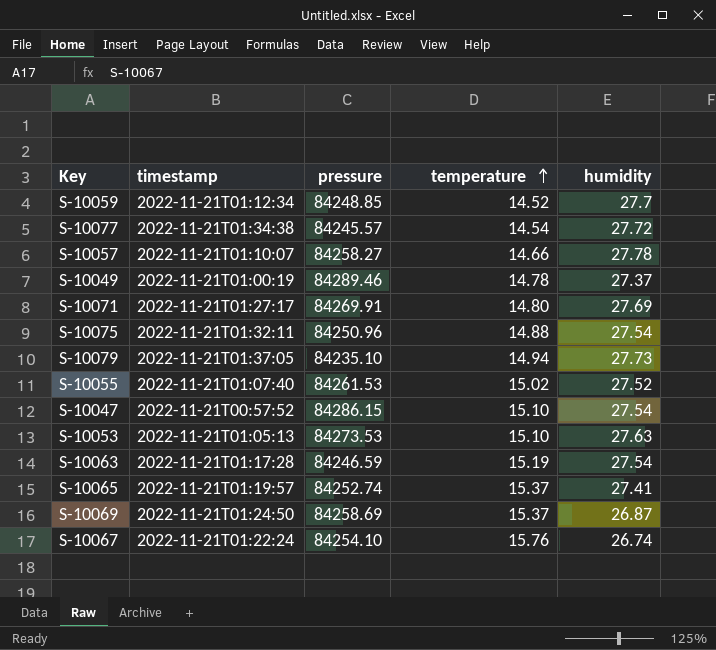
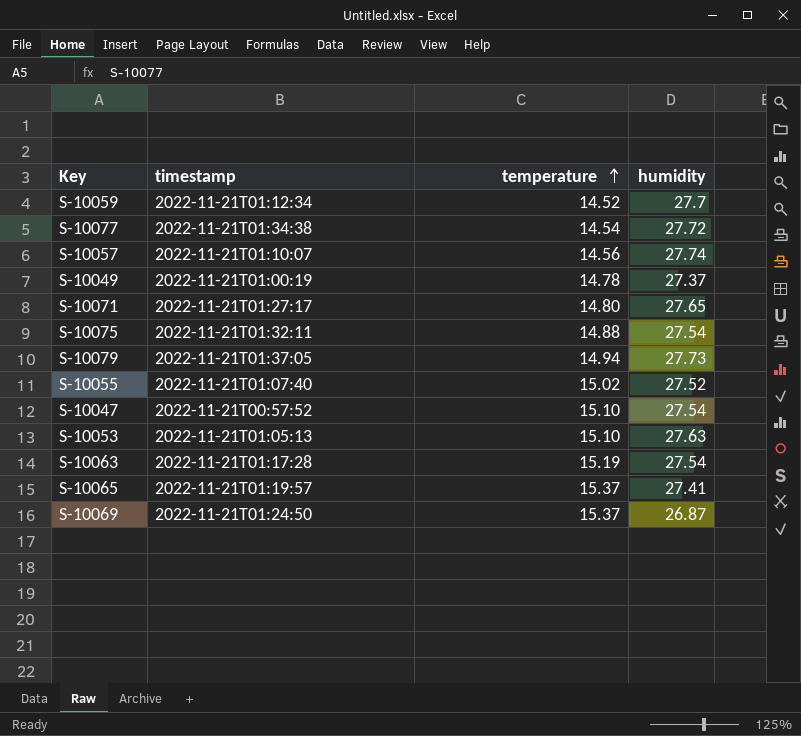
column pressure | position: 3 -> none
row S-10067: 2022-11-21T01:22:24 | 84254.10 | 15.76 | 26.74 -> none
S-10057 | temperature: 14.66 -> 14.56
S-10057 | humidity: 27.78 -> 27.74
S-10071 | humidity: 27.69 -> 27.65

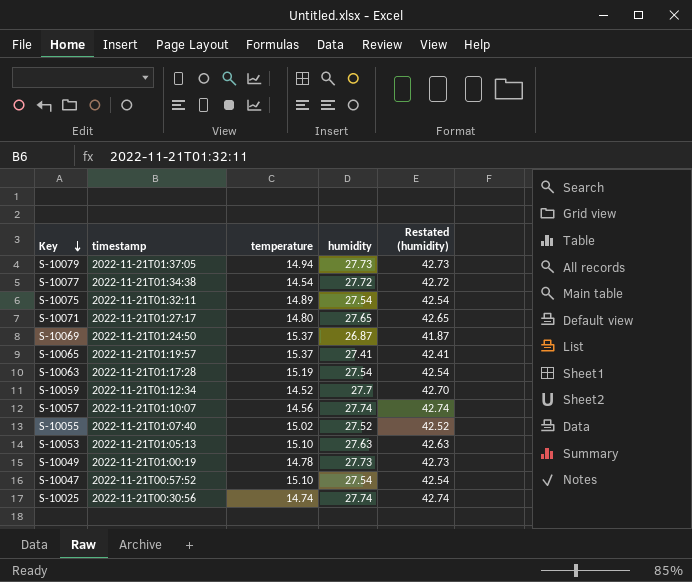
row order: temperature ascending -> Key descending
column Restated (humidity) | formula: none -> [humidity] + 15
S-10075 | temperature: 14.88 -> 14.89
S-10049 | humidity: 27.37 -> 27.73
row S-10025: none -> 2022-11-21T00:30:56 | 14.74 | 27.74 | 42.74

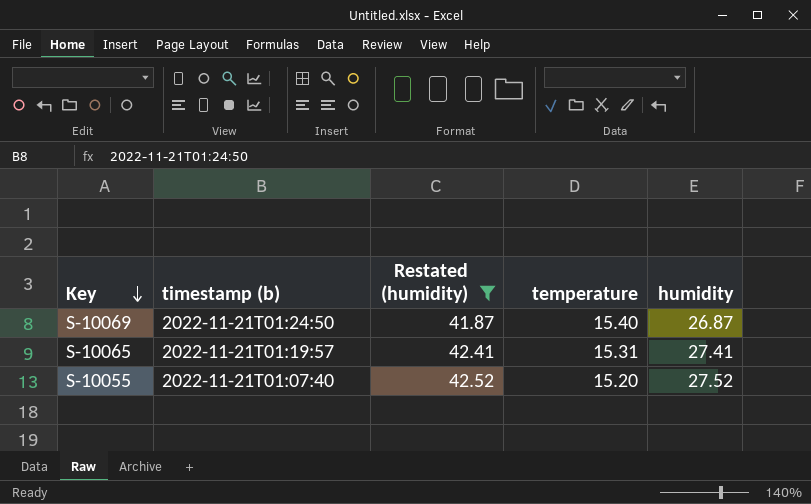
filter: none -> Restated (humidity) <= 42.52
column name: timestamp -> timestamp (b)
column Restated (humidity) | position: 5 -> 3
S-10069 | temperature: 15.37 -> 15.40
S-10065 | temperature: 15.37 -> 15.31
S-10055 | temperature: 15.02 -> 15.20

